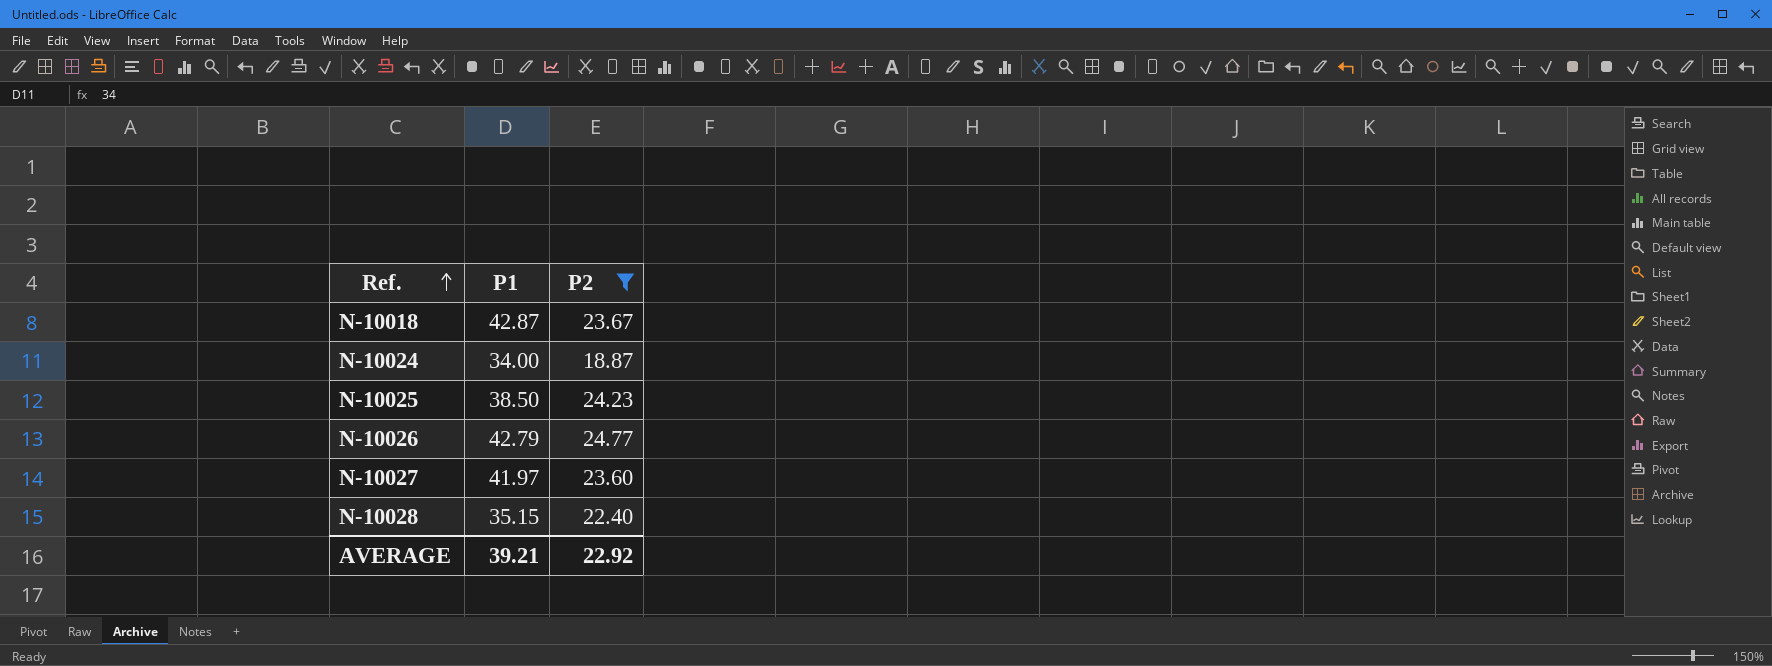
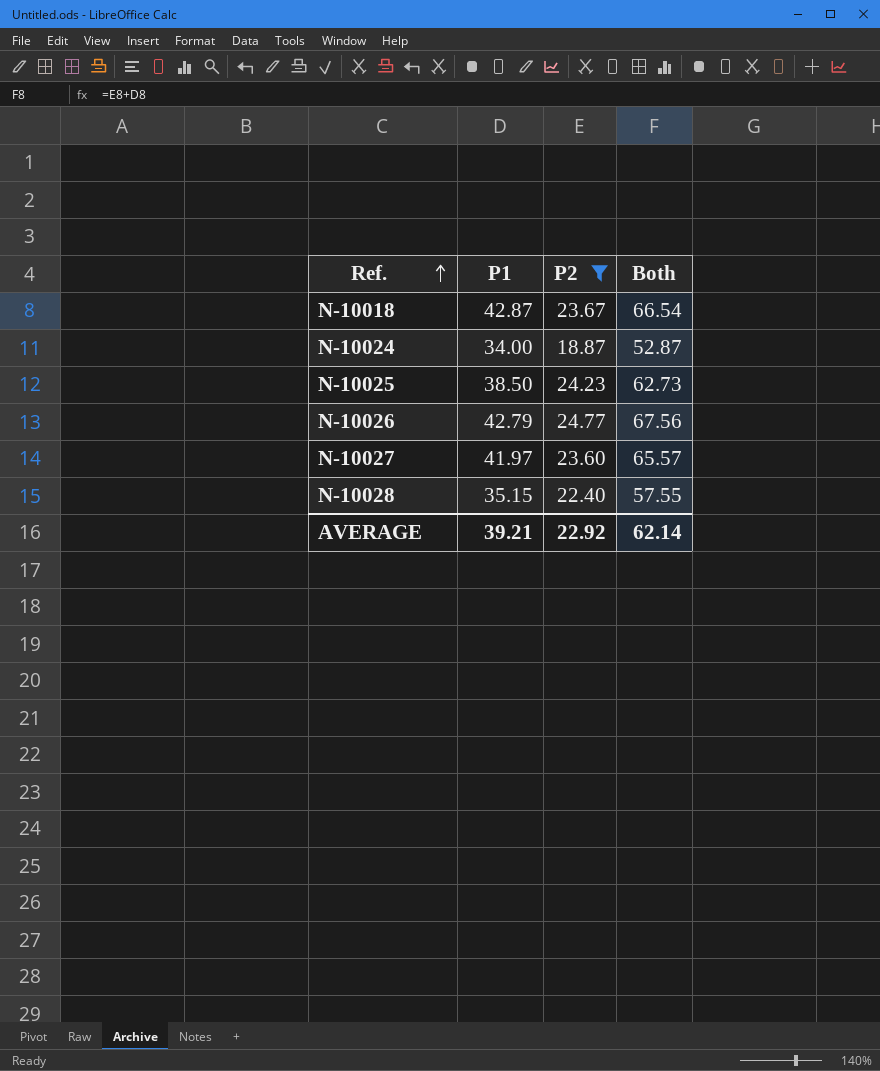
column Both | formula: none -> [P1] + [P2]

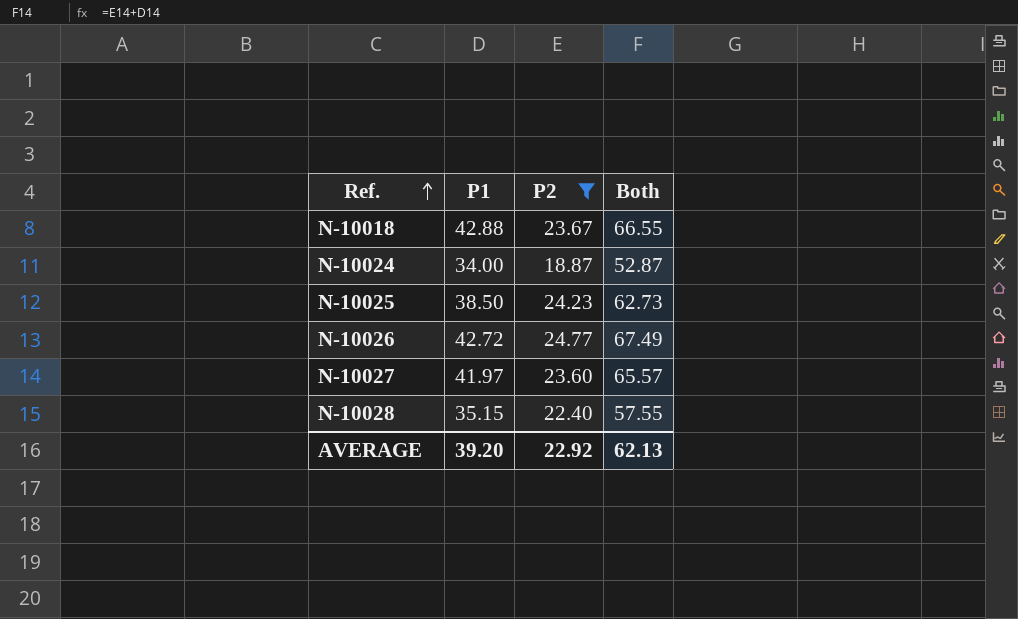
N-10018 | P1: 42.87 -> 42.88
N-10018 | Both: 66.54 -> 66.55
N-10026 | P1: 42.79 -> 42.72
N-10026 | Both: 67.56 -> 67.49
AVERAGE | P1: 39.21 -> 39.20
AVERAGE | Both: 62.14 -> 62.13

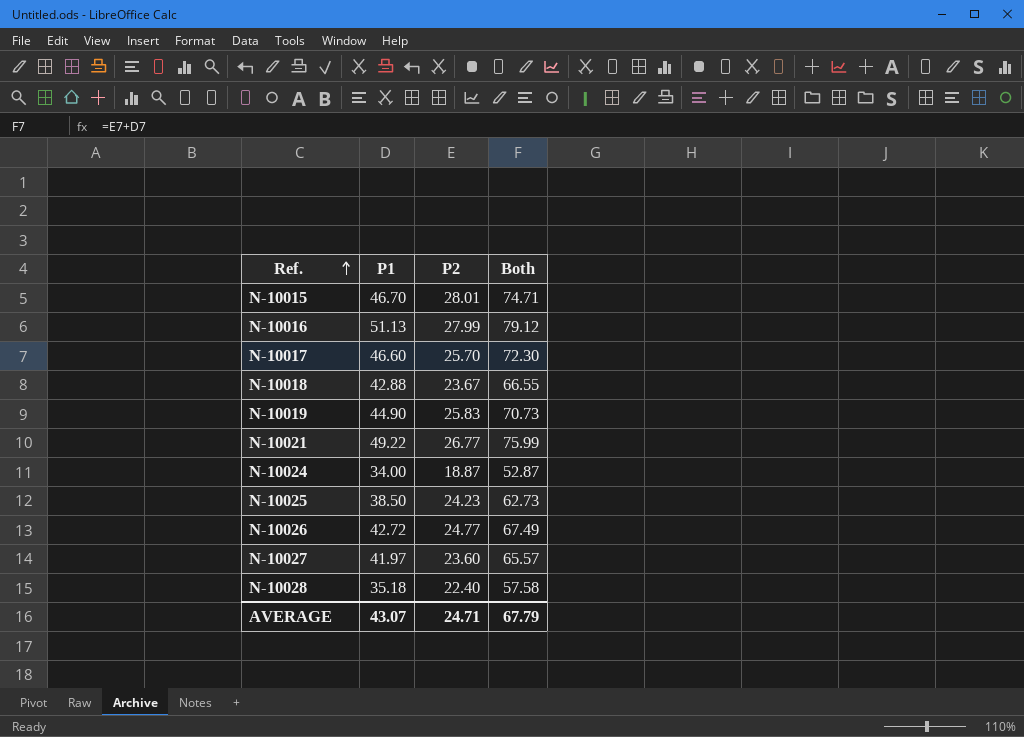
filter: P2 <= 24.77 -> none
N-10028 | P1: 35.15 -> 35.18
N-10028 | Both: 57.55 -> 57.58
AVERAGE | P1: 39.20 -> 43.07
AVERAGE | P2: 22.92 -> 24.71
AVERAGE | Both: 62.13 -> 67.79

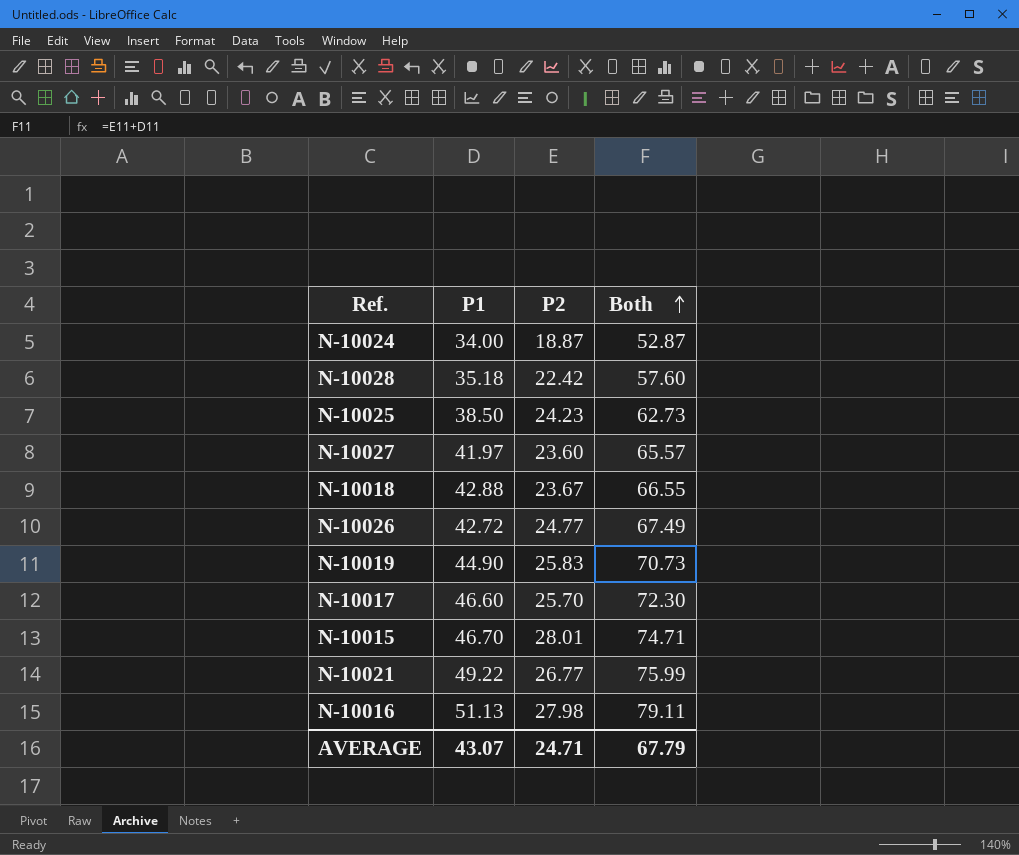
row order: Ref. ascending -> Both ascending
N-10028 | P2: 22.40 -> 22.42
N-10028 | Both: 57.58 -> 57.60
N-10016 | P2: 27.99 -> 27.98
N-10016 | Both: 79.12 -> 79.11

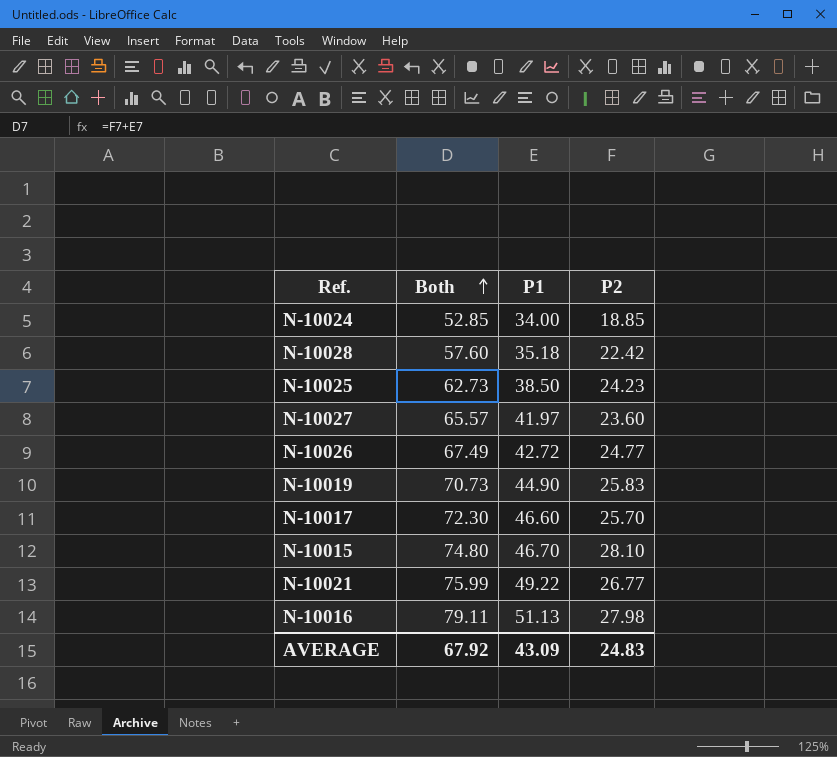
column Both | position: 4 -> 2
row N-10018: 42.88 | 23.67 | 66.55 -> none
N-10024 | Both: 52.87 -> 52.85
N-10024 | P2: 18.87 -> 18.85
N-10015 | Both: 74.71 -> 74.80
N-10015 | P2: 28.01 -> 28.10
AVERAGE | Both: 67.79 -> 67.92
AVERAGE | P1: 43.07 -> 43.09
AVERAGE | P2: 24.71 -> 24.83

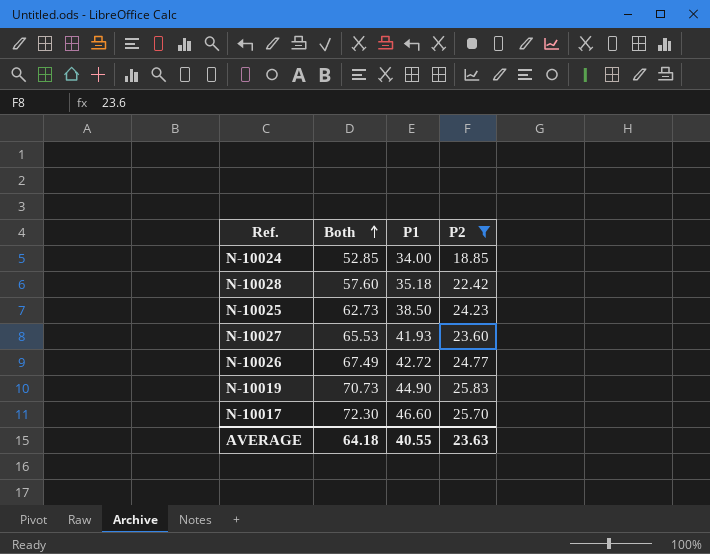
filter: none -> P2 <= 25.83
N-10027 | Both: 65.57 -> 65.53
N-10027 | P1: 41.97 -> 41.93
AVERAGE | Both: 67.92 -> 64.18
AVERAGE | P1: 43.09 -> 40.55
AVERAGE | P2: 24.83 -> 23.63

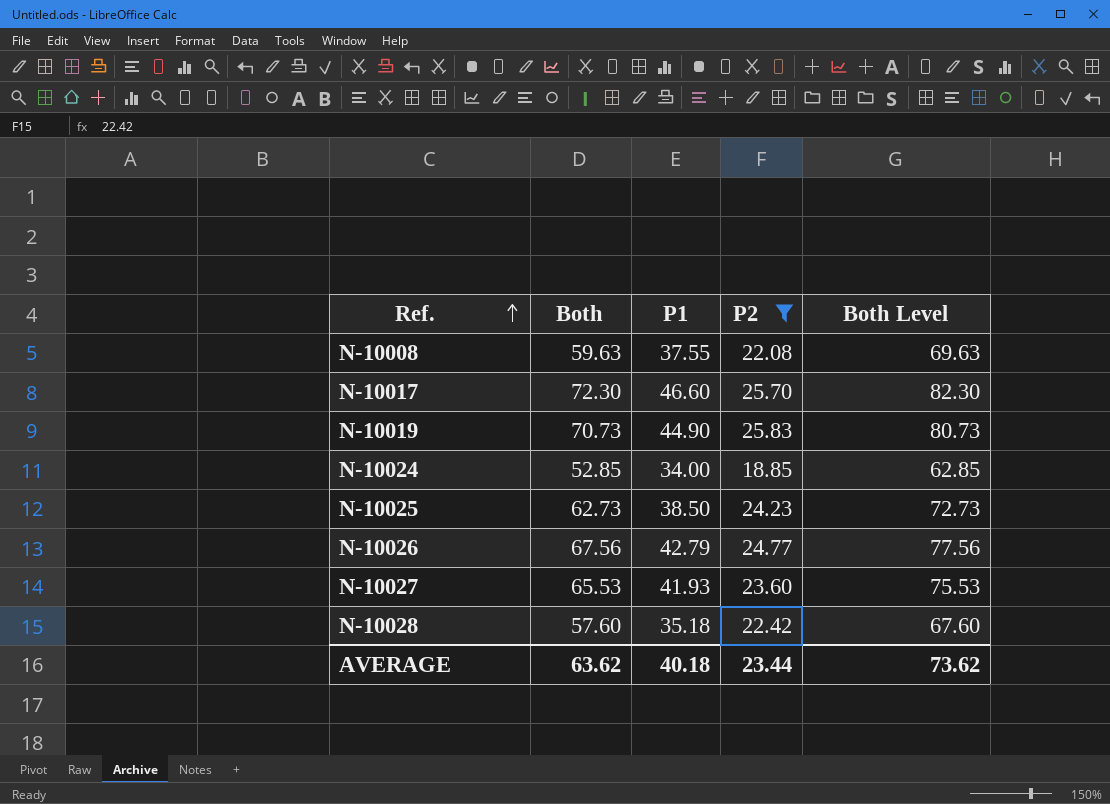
row order: Both ascending -> Ref. ascending
column Both Level | formula: none -> [Both] + 10
row N-10008: none -> 59.63 | 37.55 | 22.08 | 69.63
N-10026 | Both: 67.49 -> 67.56
N-10026 | P1: 42.72 -> 42.79
AVERAGE | Both: 64.18 -> 63.62
AVERAGE | P1: 40.55 -> 40.18
AVERAGE | P2: 23.63 -> 23.44

